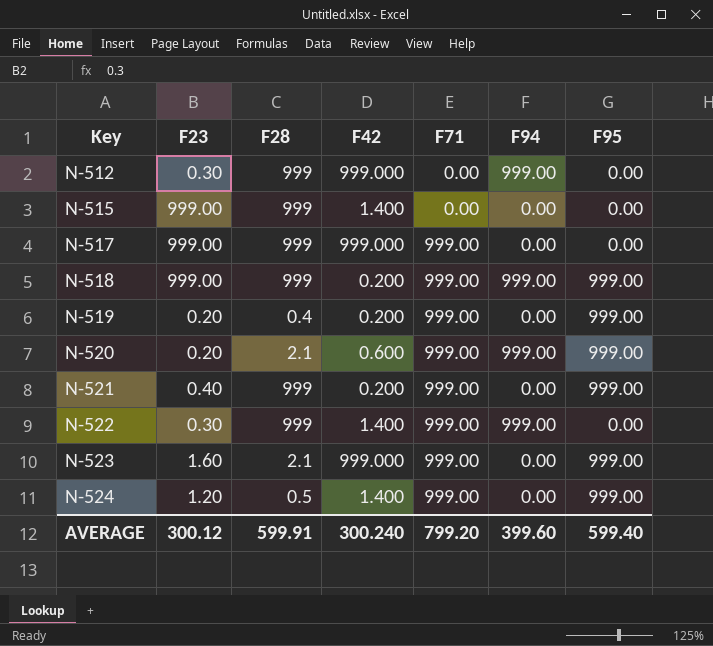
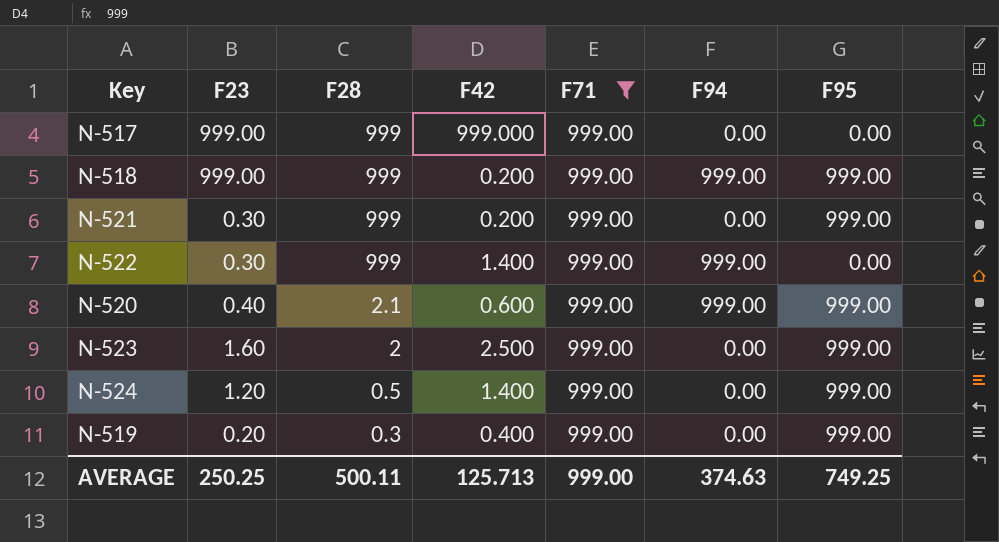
filter: none -> F71 = 999.00
row order: Key ascending -> F28 descending
N-521 | F23: 0.40 -> 0.30
N-520 | F23: 0.20 -> 0.40
N-523 | F28: 2.1 -> 2
N-523 | F42: 999.000 -> 2.500
N-519 | F28: 0.4 -> 0.3
N-519 | F42: 0.200 -> 0.400
AVERAGE | F23: 300.12 -> 250.25
AVERAGE | F28: 599.91 -> 500.11
AVERAGE | F42: 300.240 -> 125.713
AVERAGE | F71: 799.20 -> 999.00
AVERAGE | F94: 399.60 -> 374.63
AVERAGE | F95: 599.40 -> 749.25

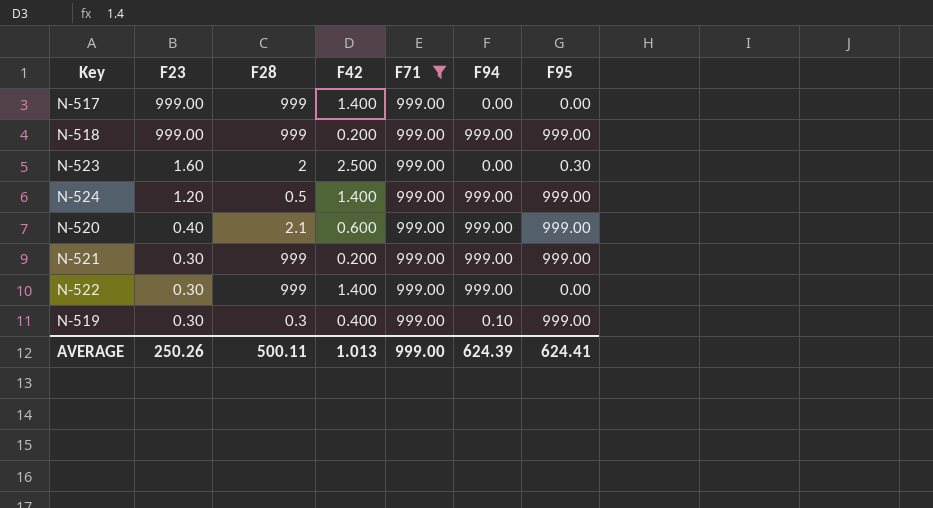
row order: F28 descending -> F23 descending
N-517 | F42: 999.000 -> 1.400
N-523 | F95: 999.00 -> 0.30
N-524 | F94: 0.00 -> 999.00
N-521 | F94: 0.00 -> 999.00
N-519 | F23: 0.20 -> 0.30
N-519 | F94: 0.00 -> 0.10
AVERAGE | F23: 250.25 -> 250.26
AVERAGE | F42: 125.713 -> 1.013
AVERAGE | F94: 374.63 -> 624.39
AVERAGE | F95: 749.25 -> 624.41

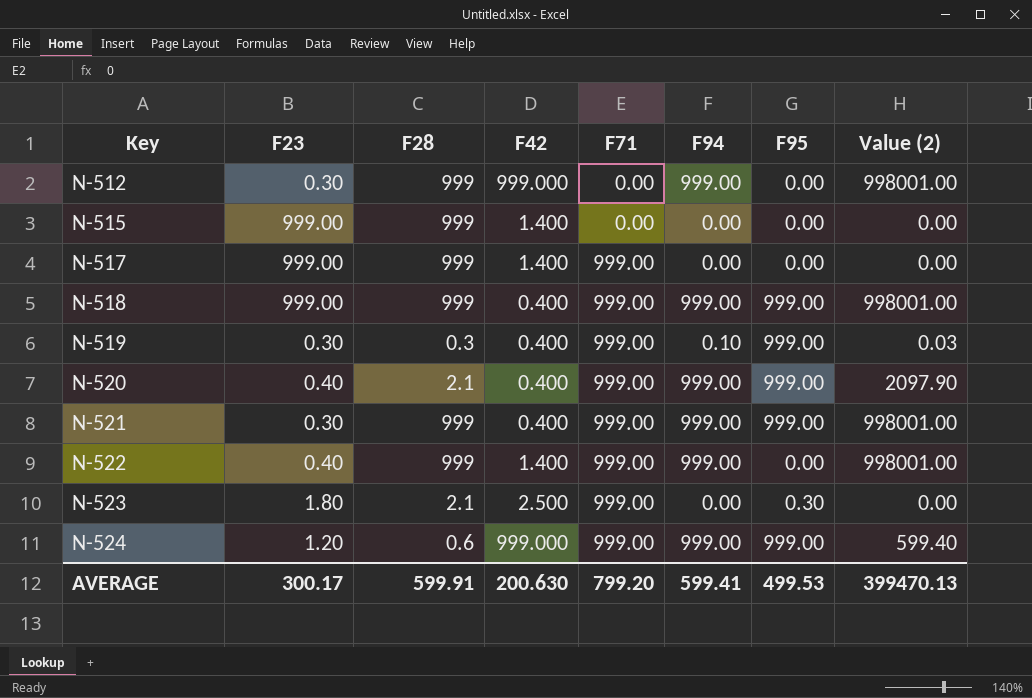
filter: F71 = 999.00 -> none
row order: F23 descending -> Key ascending
column Value (2) | formula: none -> [F28] * [F94]
N-518 | F42: 0.200 -> 0.400
N-520 | F42: 0.600 -> 0.400
N-521 | F42: 0.200 -> 0.400
N-522 | F23: 0.30 -> 0.40
N-523 | F23: 1.60 -> 1.80
N-523 | F28: 2 -> 2.1
N-524 | F28: 0.5 -> 0.6
N-524 | F42: 1.400 -> 999.000
AVERAGE | F23: 250.26 -> 300.17
AVERAGE | F28: 500.11 -> 599.91
AVERAGE | F42: 1.013 -> 200.630
AVERAGE | F71: 999.00 -> 799.20
AVERAGE | F94: 624.39 -> 599.41
AVERAGE | F95: 624.41 -> 499.53

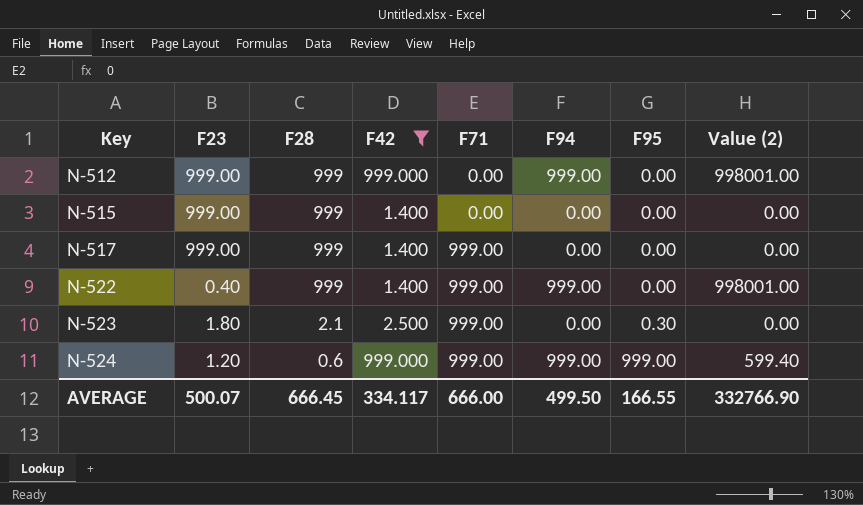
filter: none -> F42 != 0.400
N-512 | F23: 0.30 -> 999.00
AVERAGE | F23: 300.17 -> 500.07
AVERAGE | F28: 599.91 -> 666.45
AVERAGE | F42: 200.630 -> 334.117
AVERAGE | F71: 799.20 -> 666.00
AVERAGE | F94: 599.41 -> 499.50
AVERAGE | F95: 499.53 -> 166.55
AVERAGE | Value (2): 399470.13 -> 332766.90

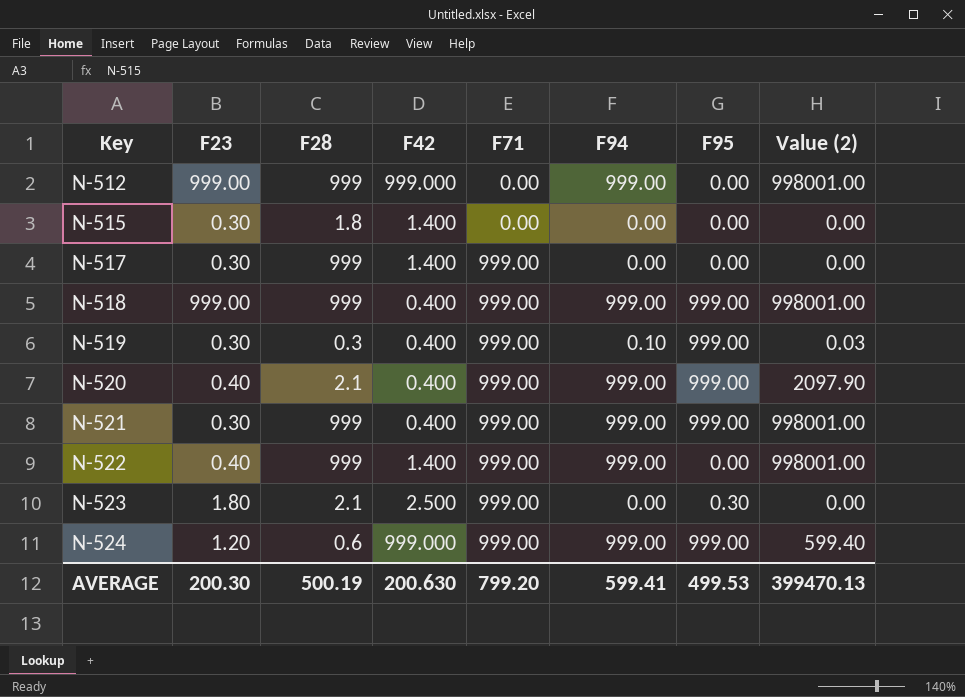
filter: F42 != 0.400 -> none
N-515 | F23: 999.00 -> 0.30
N-515 | F28: 999 -> 1.8
N-517 | F23: 999.00 -> 0.30
AVERAGE | F23: 500.07 -> 200.30
AVERAGE | F28: 666.45 -> 500.19
AVERAGE | F42: 334.117 -> 200.630
AVERAGE | F71: 666.00 -> 799.20
AVERAGE | F94: 499.50 -> 599.41
AVERAGE | F95: 166.55 -> 499.53
AVERAGE | Value (2): 332766.90 -> 399470.13

